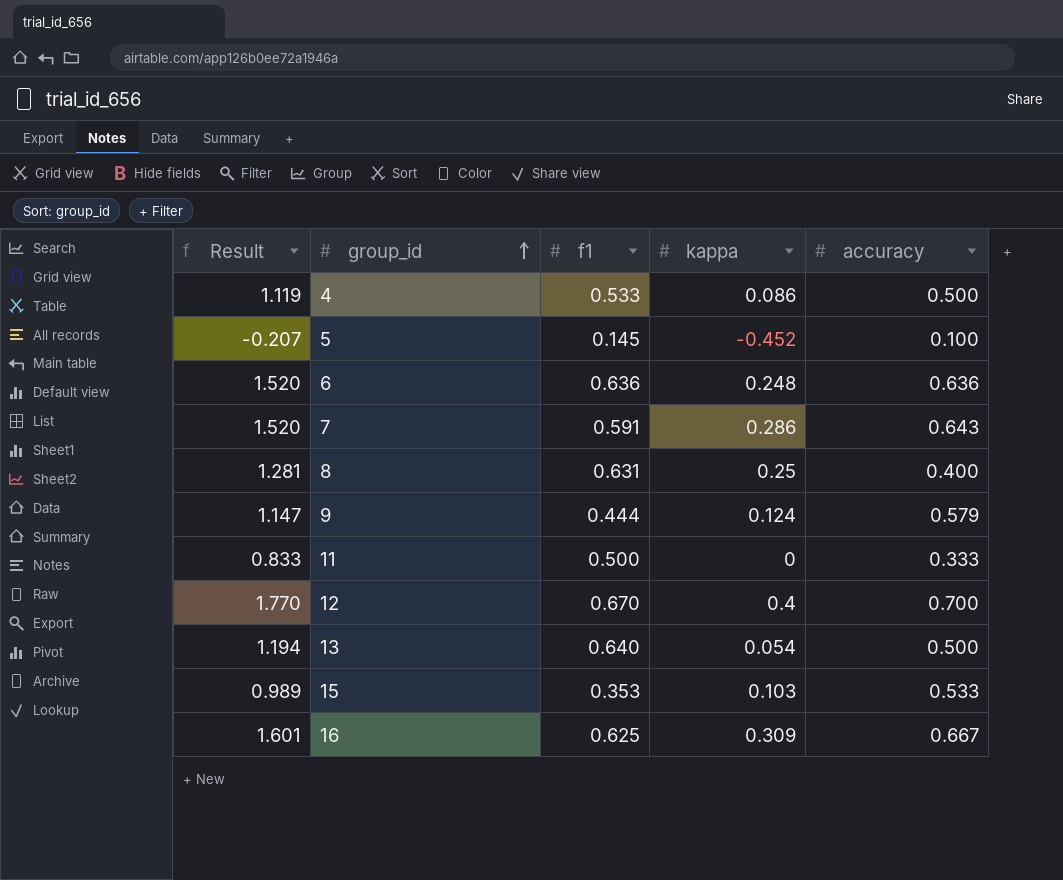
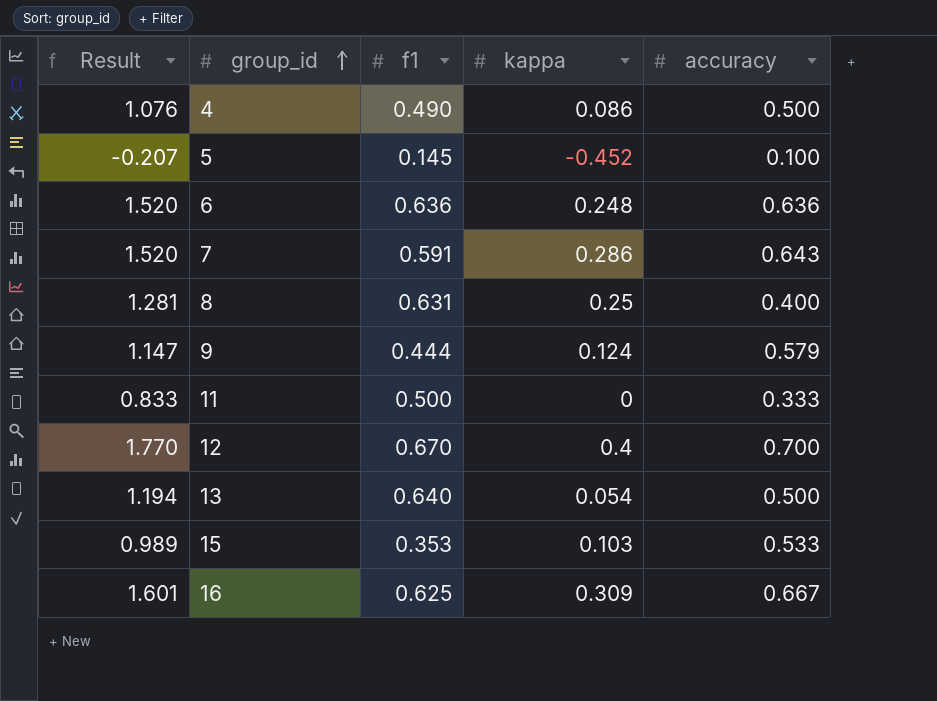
4 | Result: 1.119 -> 1.076
4 | f1: 0.533 -> 0.490

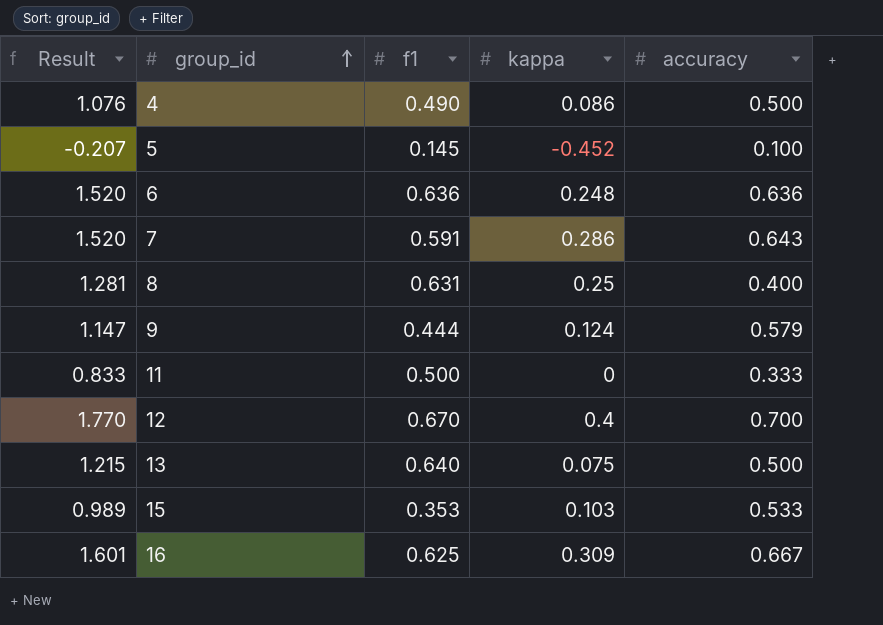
13 | Result: 1.194 -> 1.215
13 | kappa: 0.054 -> 0.075

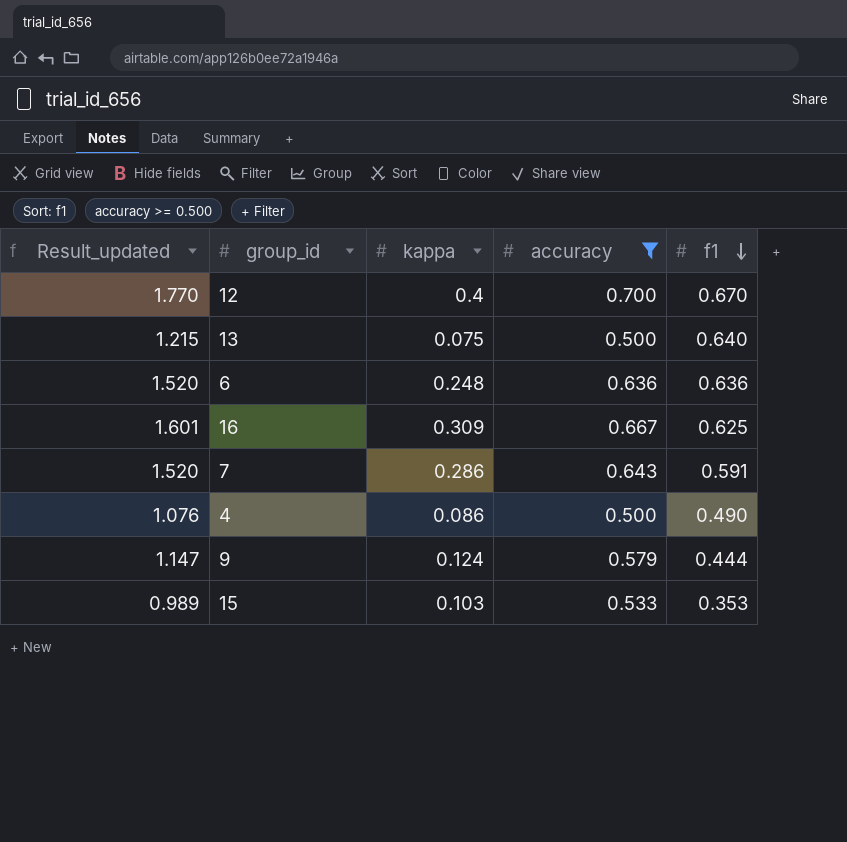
filter: none -> accuracy >= 0.500
row order: group_id ascending -> f1 descending
column name: Result -> Result_updated
column f1 | position: 3 -> 5

